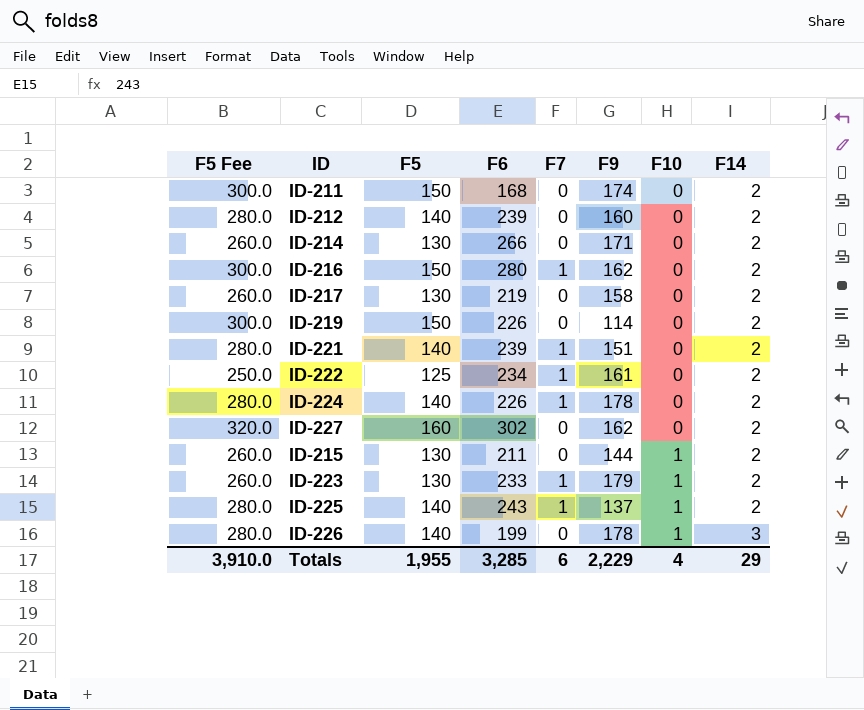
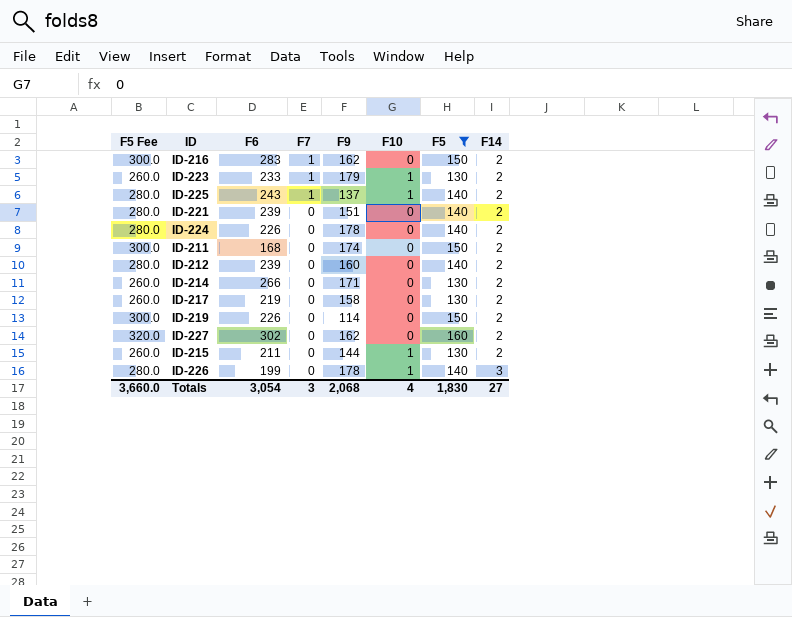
filter: none -> F5 != 125
row order: F10 ascending -> F7 descending
column F5 | position: 3 -> 7
ID-216 | F6: 280 -> 283
ID-221 | F7: 1 -> 0
ID-224 | F7: 1 -> 0
Totals | F5 Fee: 3,910.0 -> 3,660.0
Totals | F6: 3,285 -> 3,054
Totals | F7: 6 -> 3
Totals | F9: 2,229 -> 2,068
Totals | F5: 1,955 -> 1,830
Totals | F14: 29 -> 27

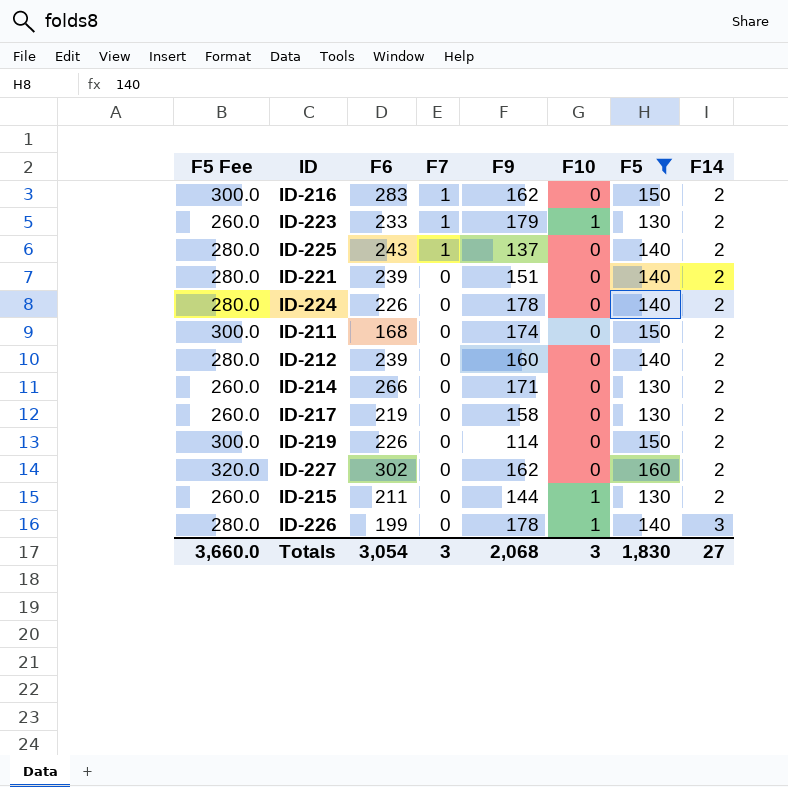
ID-225 | F10: 1 -> 0
Totals | F10: 4 -> 3

